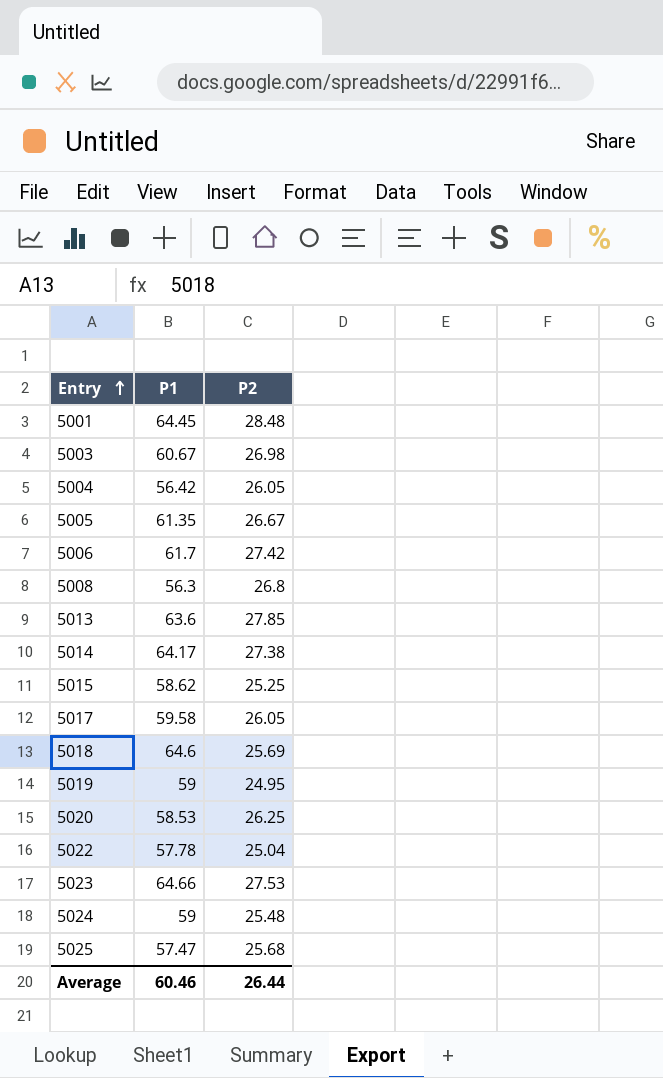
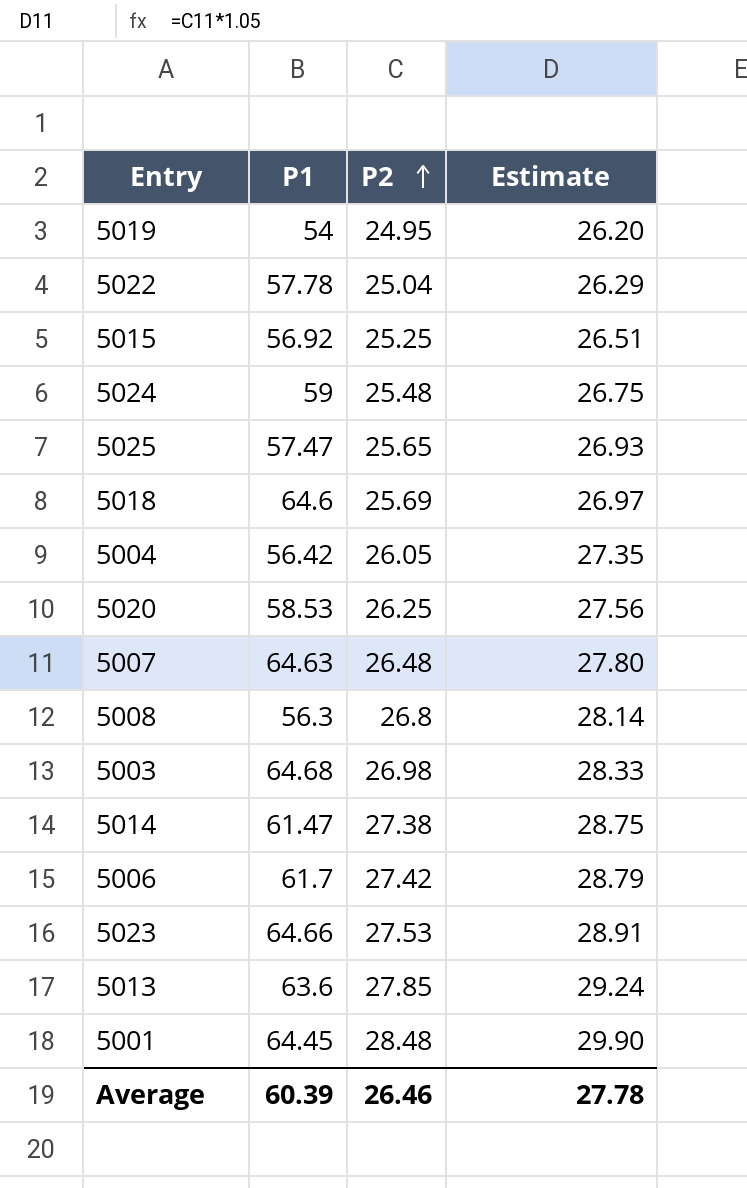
row order: Entry ascending -> P2 ascending
column Estimate | formula: none -> [P2] * 1.05
row 5005: 61.35 | 26.67 -> none
row 5017: 59.58 | 26.05 -> none
5019 | P1: 59 -> 54
5015 | P1: 58.62 -> 56.92
5025 | P2: 25.68 -> 25.65
row 5007: none -> 64.63 | 26.48 | 27.80
5003 | P1: 60.67 -> 64.68
5014 | P1: 64.17 -> 61.47
Average | P1: 60.46 -> 60.39
Average | P2: 26.44 -> 26.46

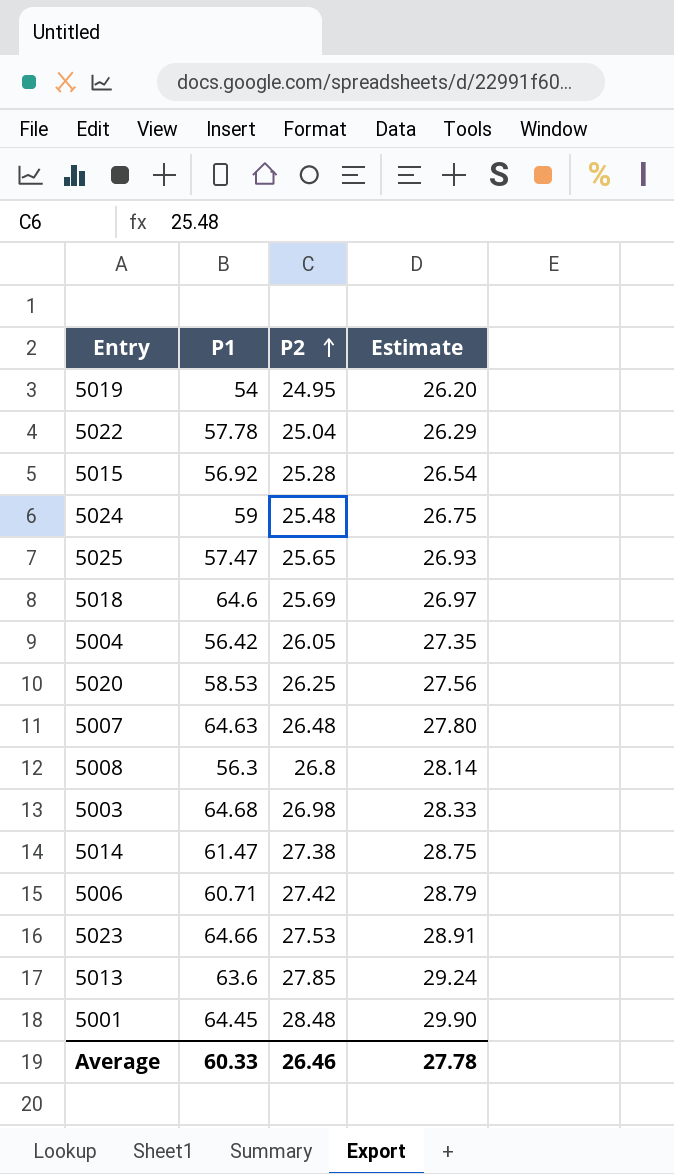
5015 | P2: 25.25 -> 25.28
5015 | Estimate: 26.51 -> 26.54
5006 | P1: 61.7 -> 60.71
Average | P1: 60.39 -> 60.33

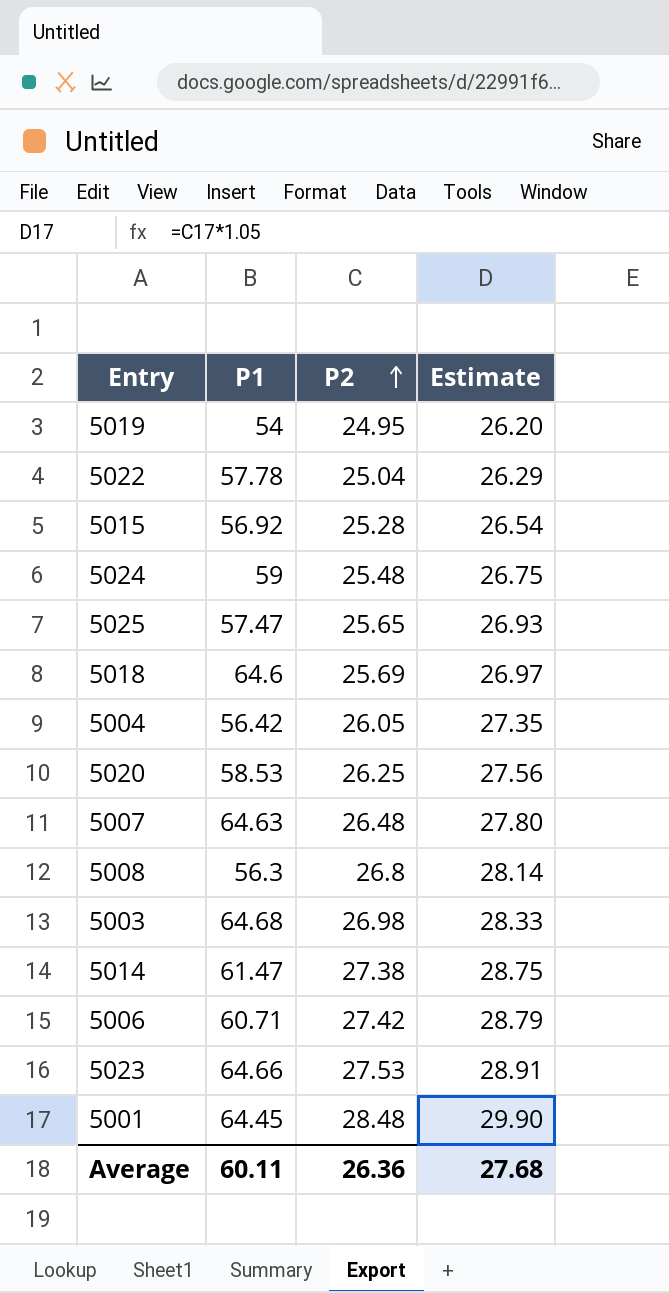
row 5013: 63.6 | 27.85 | 29.24 -> none
Average | P1: 60.33 -> 60.11
Average | P2: 26.46 -> 26.36
Average | Estimate: 27.78 -> 27.68

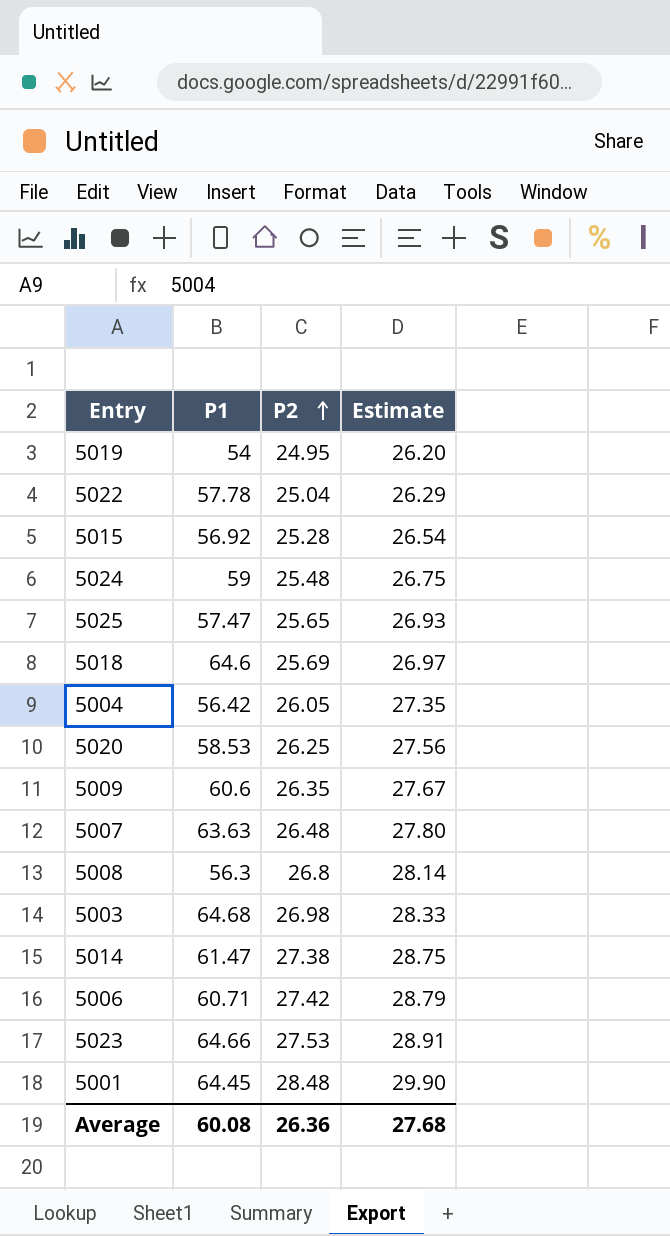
row 5009: none -> 60.6 | 26.35 | 27.67
5007 | P1: 64.63 -> 63.63
Average | P1: 60.11 -> 60.08

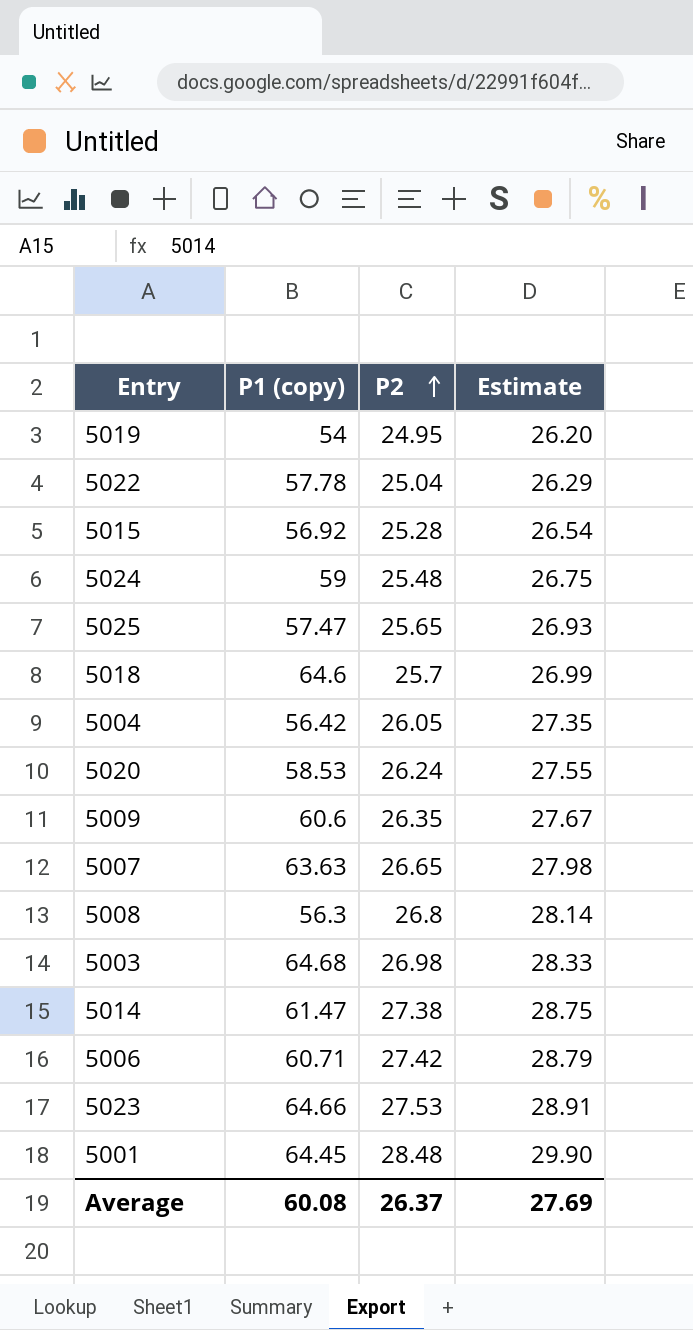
column name: P1 -> P1 (copy)
5018 | P2: 25.69 -> 25.7
5018 | Estimate: 26.97 -> 26.99
5020 | P2: 26.25 -> 26.24
5020 | Estimate: 27.56 -> 27.55
5007 | P2: 26.48 -> 26.65
5007 | Estimate: 27.80 -> 27.98
Average | P2: 26.36 -> 26.37
Average | Estimate: 27.68 -> 27.69

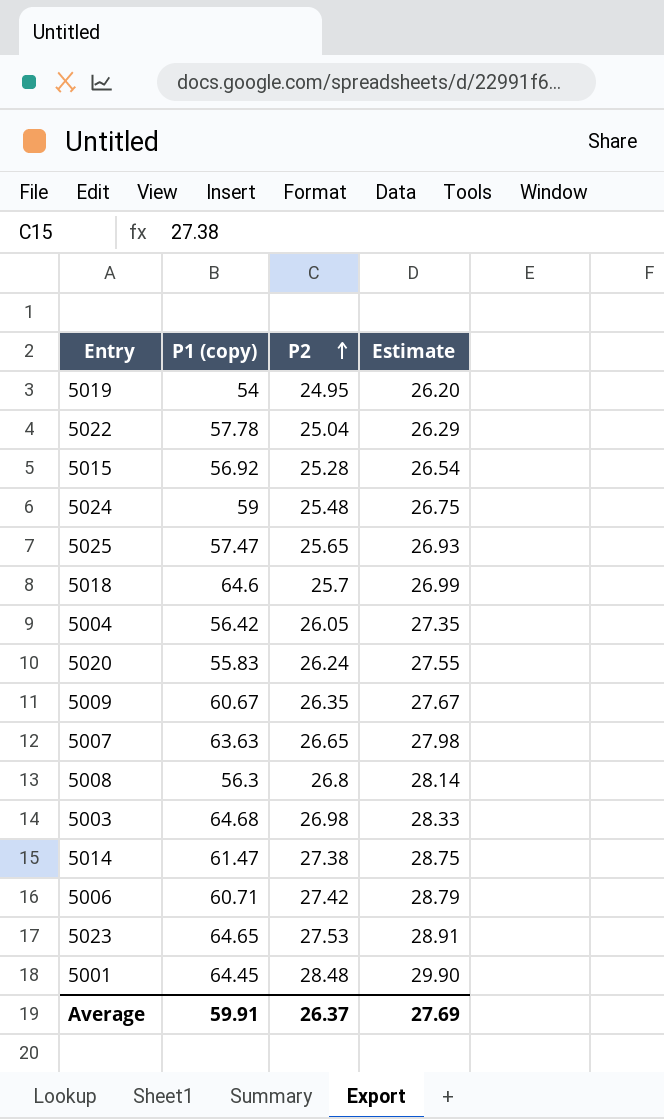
5020 | P1 (copy): 58.53 -> 55.83
5009 | P1 (copy): 60.6 -> 60.67
5023 | P1 (copy): 64.66 -> 64.65
Average | P1 (copy): 60.08 -> 59.91

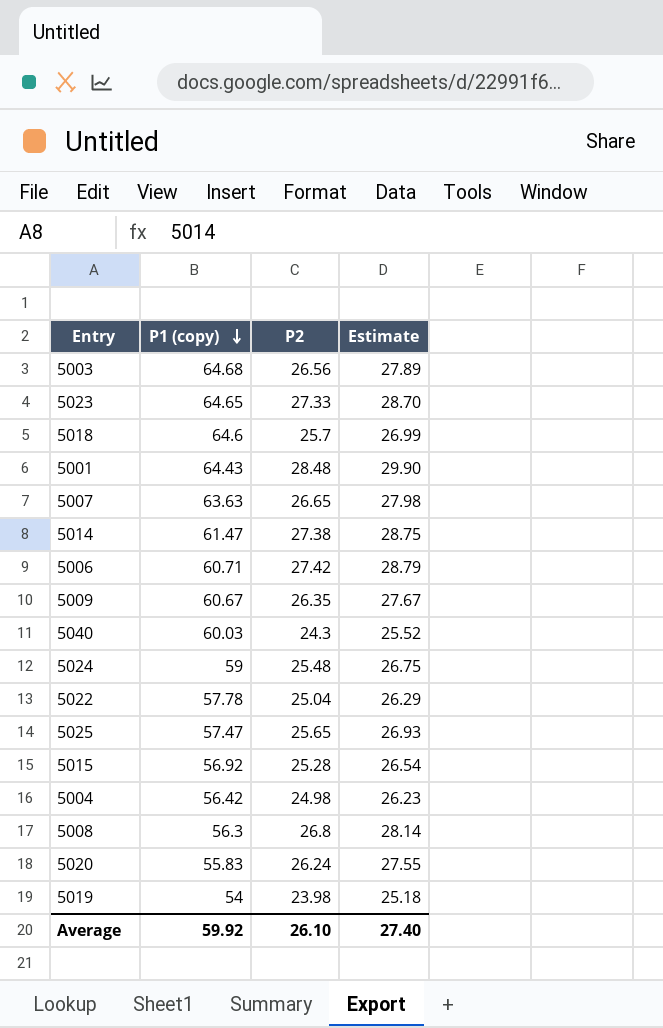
row order: P2 ascending -> P1 (copy) descending
5003 | P2: 26.98 -> 26.56
5003 | Estimate: 28.33 -> 27.89
5023 | P2: 27.53 -> 27.33
5023 | Estimate: 28.91 -> 28.70
5001 | P1 (copy): 64.45 -> 64.43
row 5040: none -> 60.03 | 24.3 | 25.52
5004 | P2: 26.05 -> 24.98
5004 | Estimate: 27.35 -> 26.23
5019 | P2: 24.95 -> 23.98
5019 | Estimate: 26.20 -> 25.18
Average | P1 (copy): 59.91 -> 59.92
Average | P2: 26.37 -> 26.10
Average | Estimate: 27.69 -> 27.40

